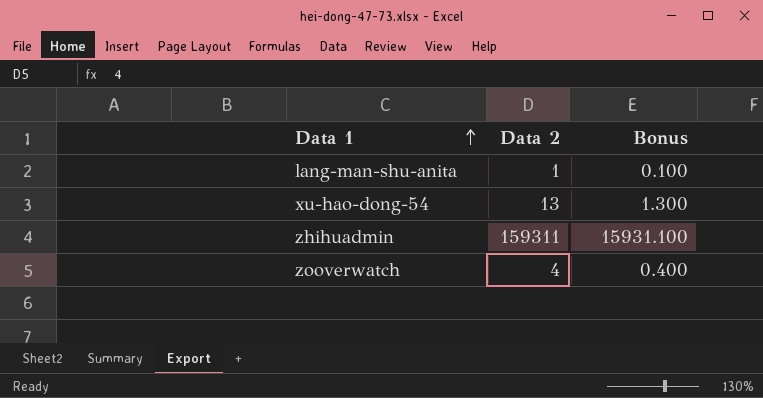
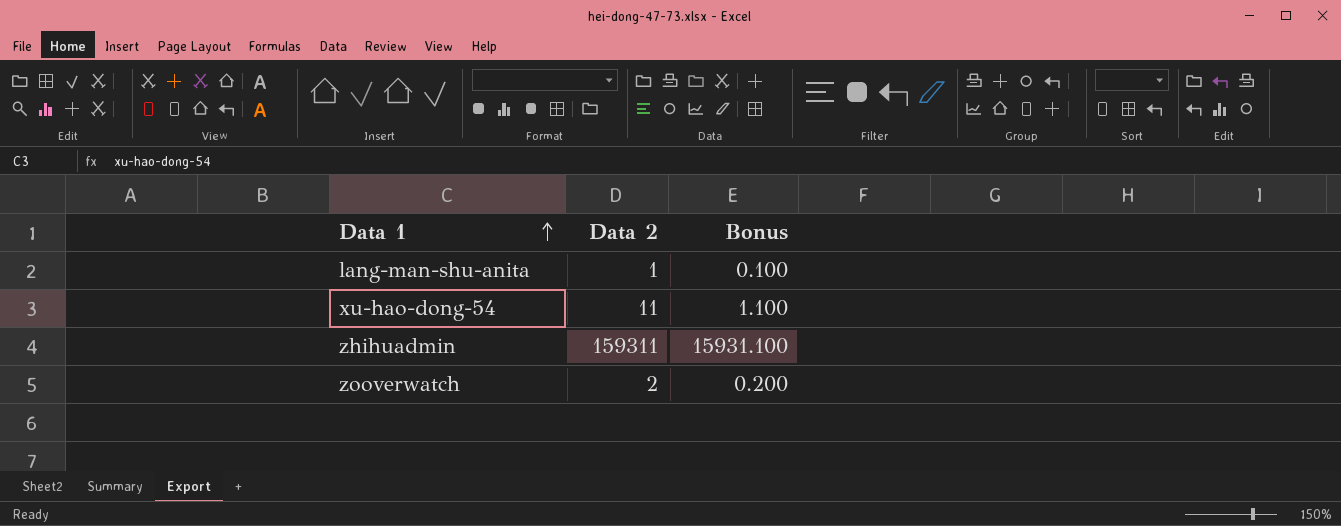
xu-hao-dong-54 | Data 2: 13 -> 11
xu-hao-dong-54 | Bonus: 1.300 -> 1.100
zooverwatch | Data 2: 4 -> 2
zooverwatch | Bonus: 0.400 -> 0.200

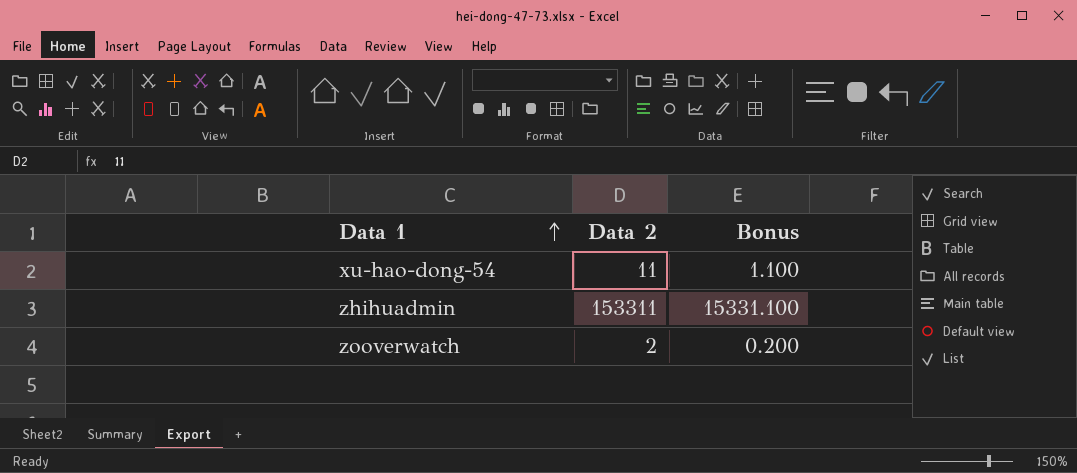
row lang-man-shu-anita: 1 | 0.100 -> none
zhihuadmin | Data 2: 159311 -> 153311
zhihuadmin | Bonus: 15931.100 -> 15331.100

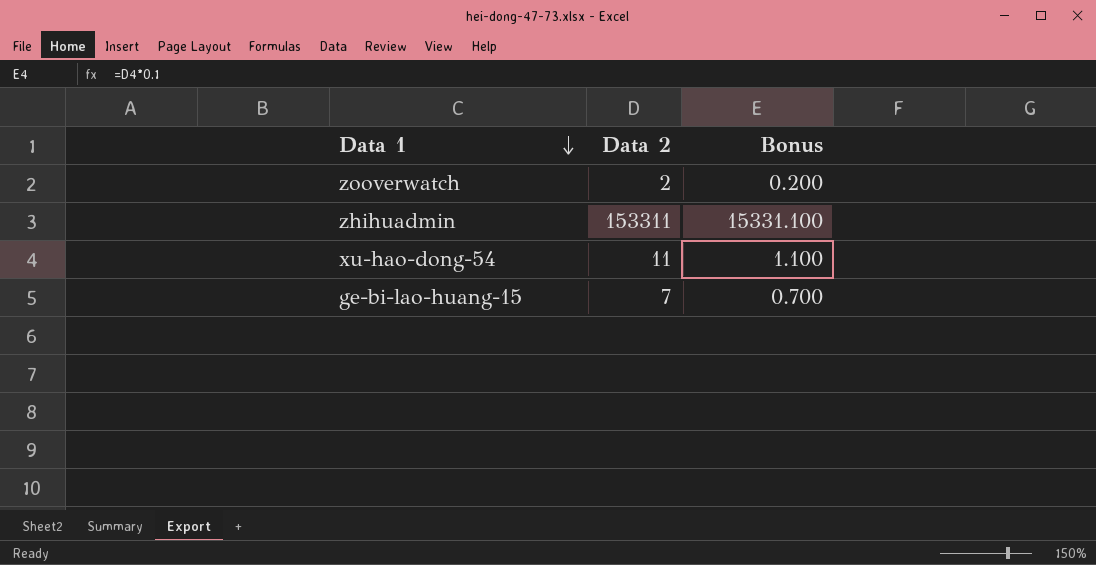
row order: Data 1 ascending -> Data 1 descending
row ge-bi-lao-huang-15: none -> 7 | 0.700

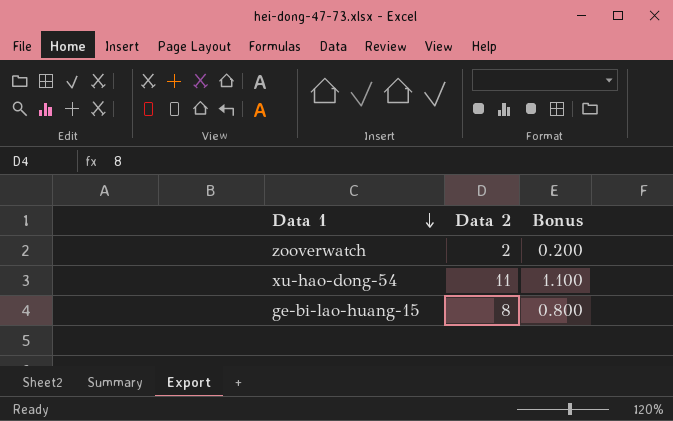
row zhihuadmin: 153311 | 15331.100 -> none
ge-bi-lao-huang-15 | Data 2: 7 -> 8
ge-bi-lao-huang-15 | Bonus: 0.700 -> 0.800

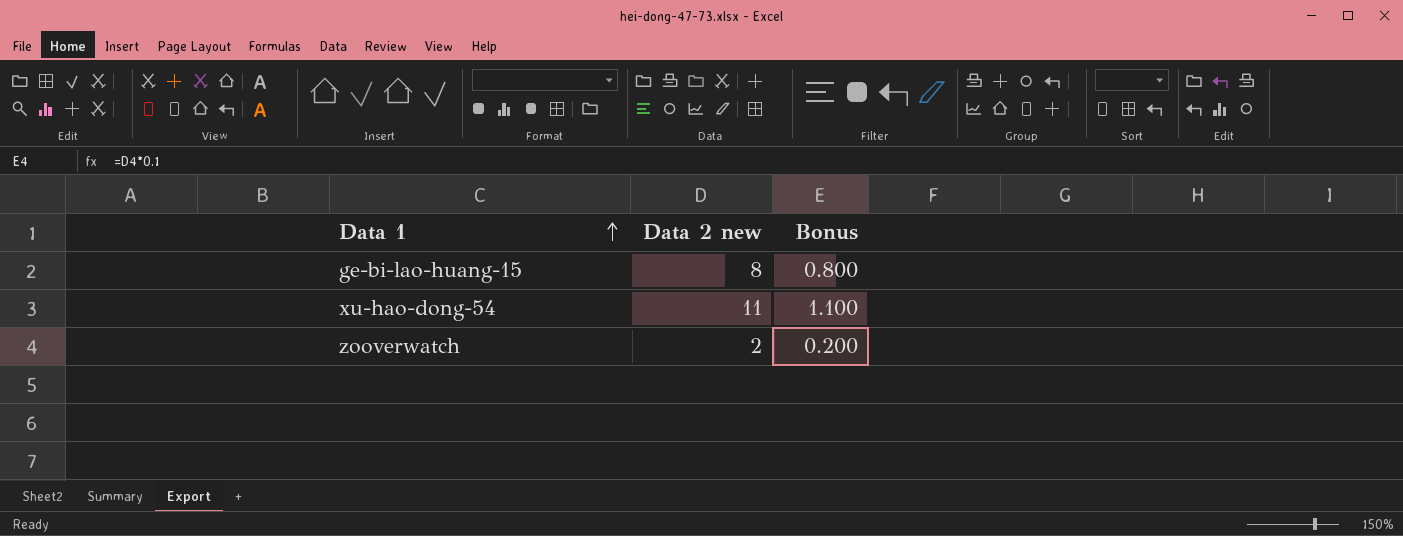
row order: Data 1 descending -> Data 1 ascending
column name: Data 2 -> Data 2 new

